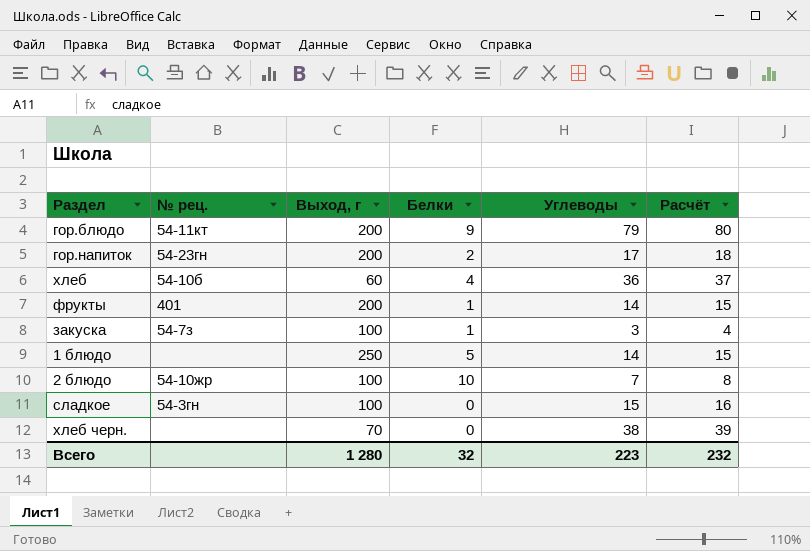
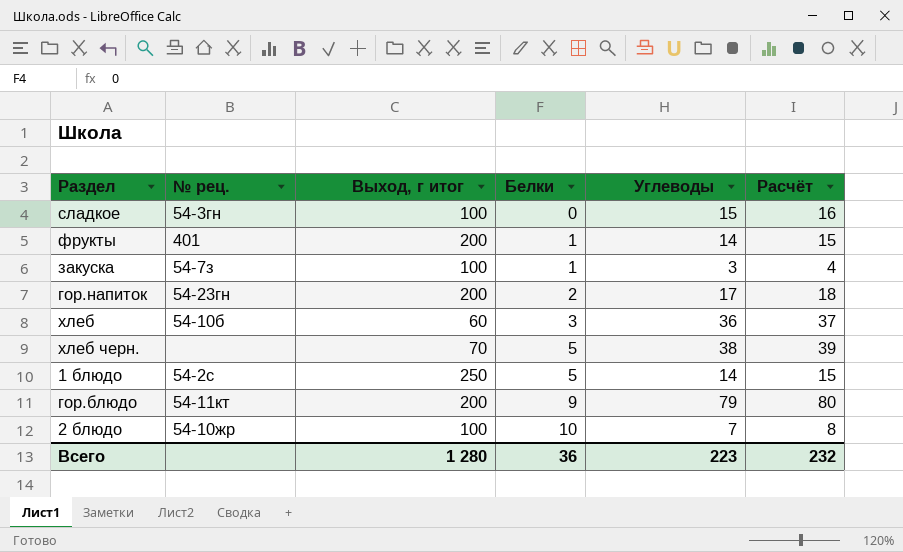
row order: none -> Белки ascending
column name: Выход, г -> Выход, г итог
хлеб | Белки: 4 -> 3
хлеб черн. | Белки: 0 -> 5
1 блюдо | № рец.: none -> 54-2с
Всего | Белки: 32 -> 36

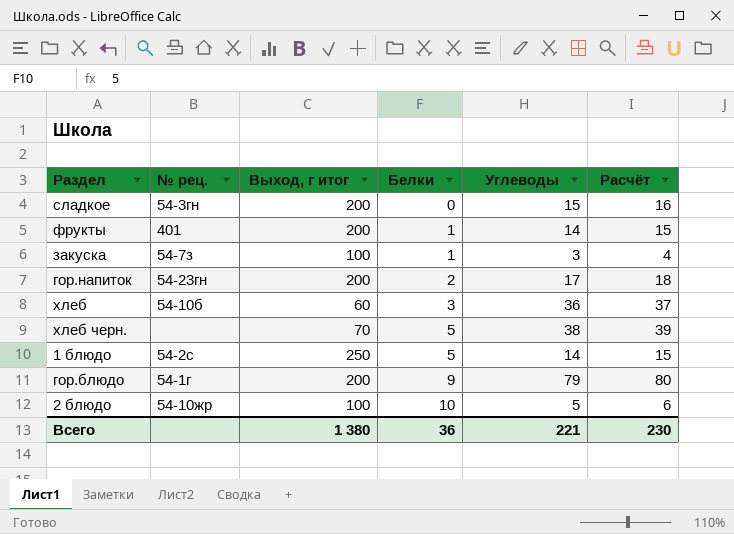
сладкое | Выход, г итог: 100 -> 200
гор.блюдо | № рец.: 54-11кт -> 54-1г
2 блюдо | Углеводы: 7 -> 5
2 блюдо | Расчёт: 8 -> 6
Всего | Выход, г итог: 1 280 -> 1 380
Всего | Углеводы: 223 -> 221
Всего | Расчёт: 232 -> 230

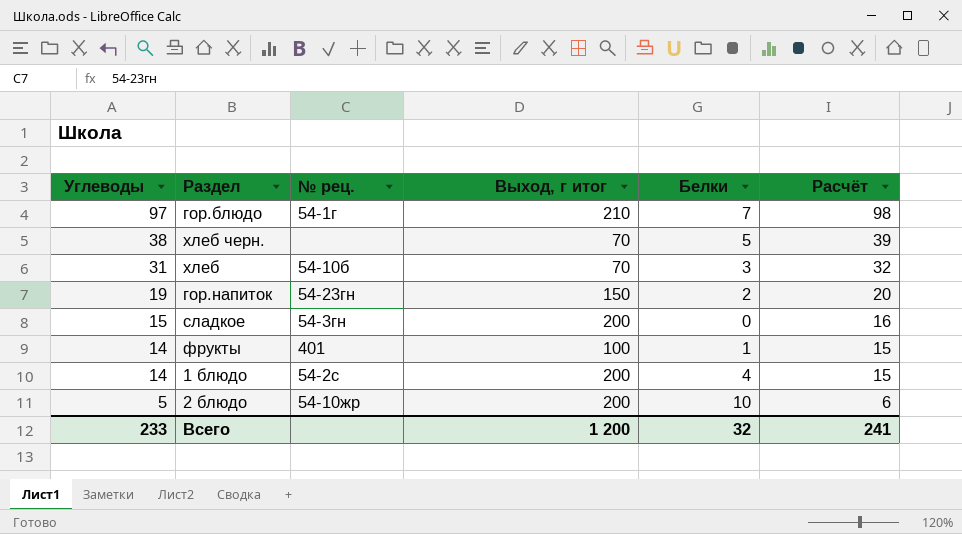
row order: Белки ascending -> Углеводы descending
column Углеводы | position: 5 -> 1
row закуска: 54-7з | 100 | 1 | 3 | 4 -> none
гор.блюдо | Углеводы: 79 -> 97
гор.блюдо | Выход, г итог: 200 -> 210
гор.блюдо | Белки: 9 -> 7
гор.блюдо | Расчёт: 80 -> 98
хлеб | Углеводы: 36 -> 31
хлеб | Выход, г итог: 60 -> 70
хлеб | Расчёт: 37 -> 32
гор.напиток | Углеводы: 17 -> 19
гор.напиток | Выход, г итог: 200 -> 150
гор.напиток | Расчёт: 18 -> 20
фрукты | Выход, г итог: 200 -> 100
1 блюдо | Выход, г итог: 250 -> 200
1 блюдо | Белки: 5 -> 4
2 блюдо | Выход, г итог: 100 -> 200
Всего | Углеводы: 221 -> 233
Всего | Выход, г итог: 1 380 -> 1 200
Всего | Белки: 36 -> 32
Всего | Расчёт: 230 -> 241

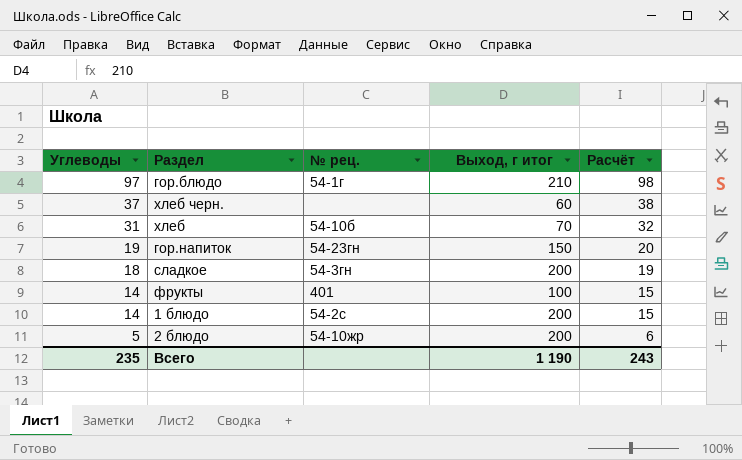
column Белки | position: 5 -> none
хлеб черн. | Углеводы: 38 -> 37
хлеб черн. | Выход, г итог: 70 -> 60
хлеб черн. | Расчёт: 39 -> 38
сладкое | Углеводы: 15 -> 18
сладкое | Расчёт: 16 -> 19
Всего | Углеводы: 233 -> 235
Всего | Выход, г итог: 1 200 -> 1 190
Всего | Расчёт: 241 -> 243

